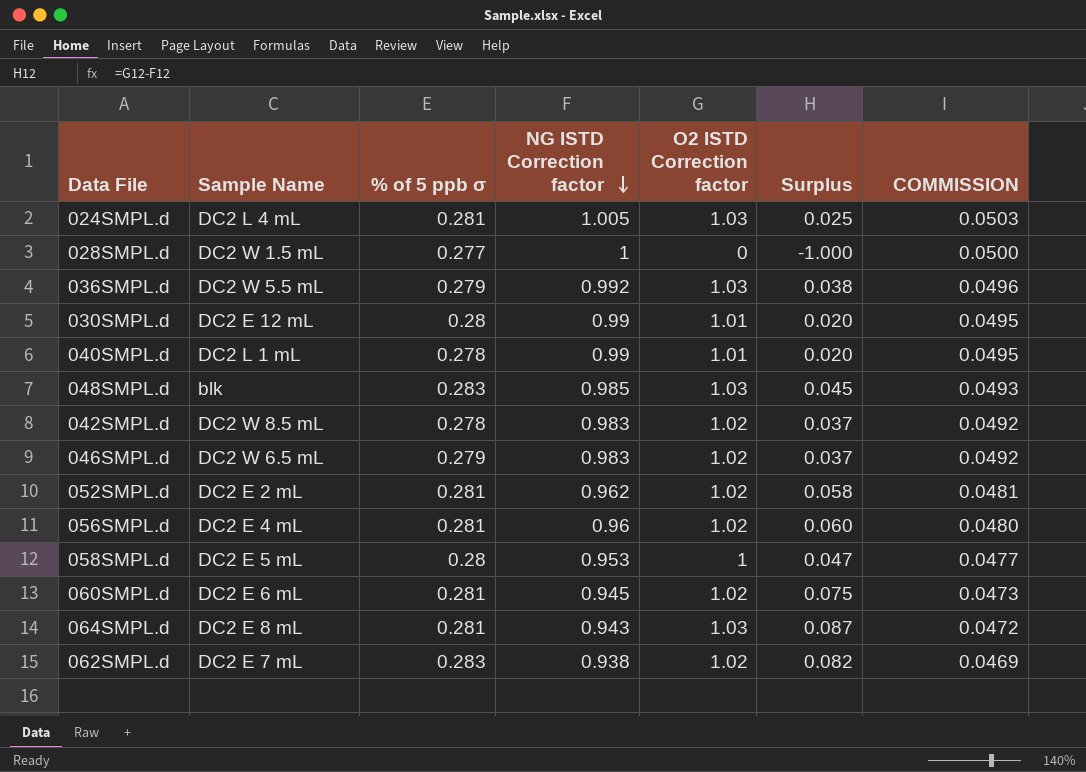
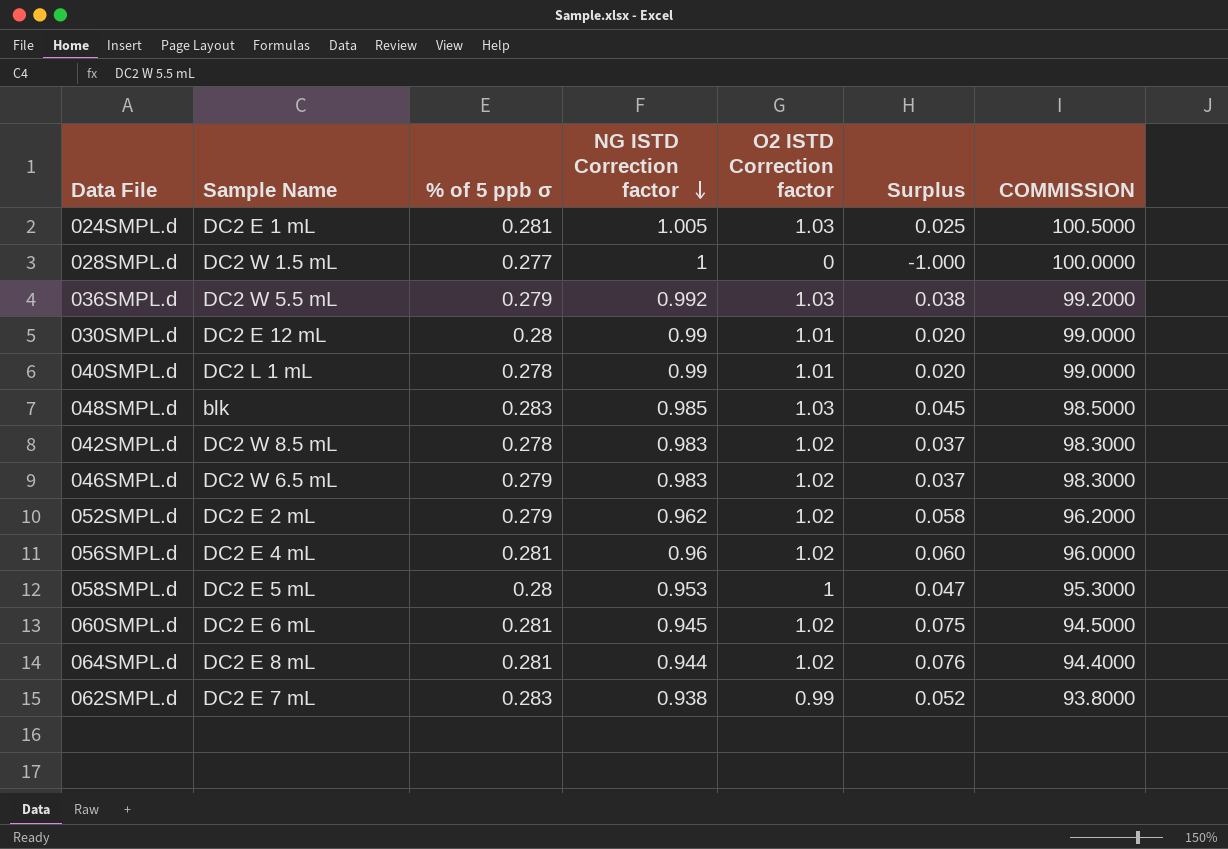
column COMMISSION | formula: [NG ISTD Correction factor] * 0.05 -> [NG ISTD Correction factor] * 100
024SMPL.d | Sample Name: DC2 L 4 mL -> DC2 E 1 mL
052SMPL.d | % of 5 ppb σ: 0.281 -> 0.279
064SMPL.d | NG ISTD Correction factor: 0.943 -> 0.944
064SMPL.d | O2 ISTD Correction factor: 1.03 -> 1.02
064SMPL.d | Surplus: 0.087 -> 0.076
062SMPL.d | O2 ISTD Correction factor: 1.02 -> 0.99
062SMPL.d | Surplus: 0.082 -> 0.052

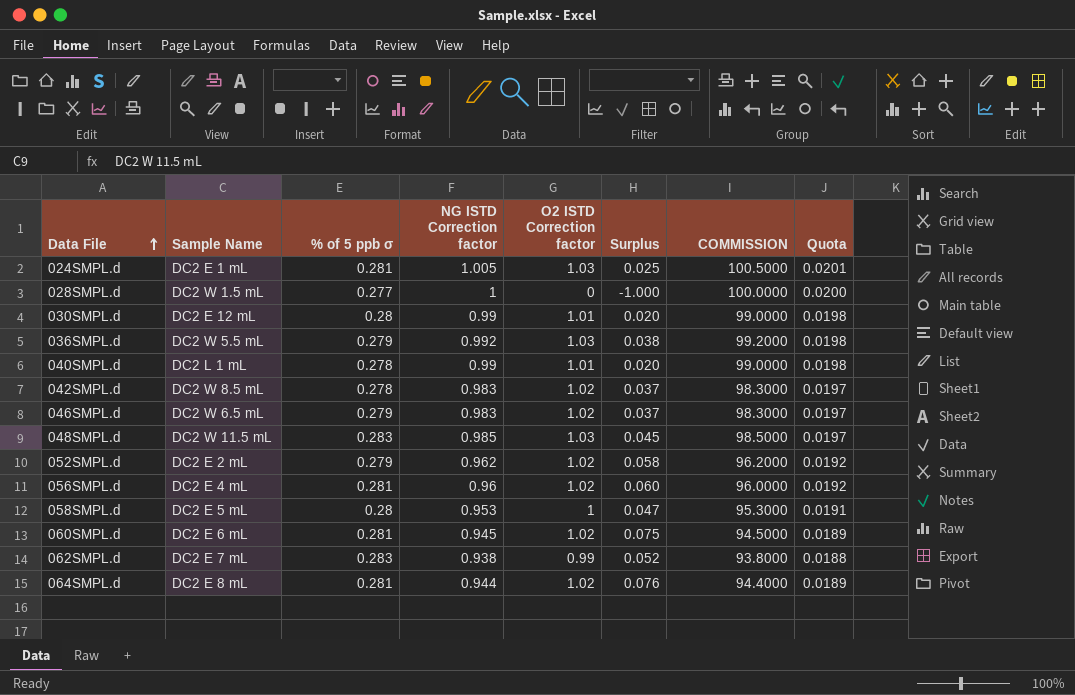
row order: NG ISTD Correction factor descending -> Data File ascending
column Quota | formula: none -> [NG ISTD Correction factor] * 0.02
048SMPL.d | Sample Name: blk -> DC2 W 11.5 mL

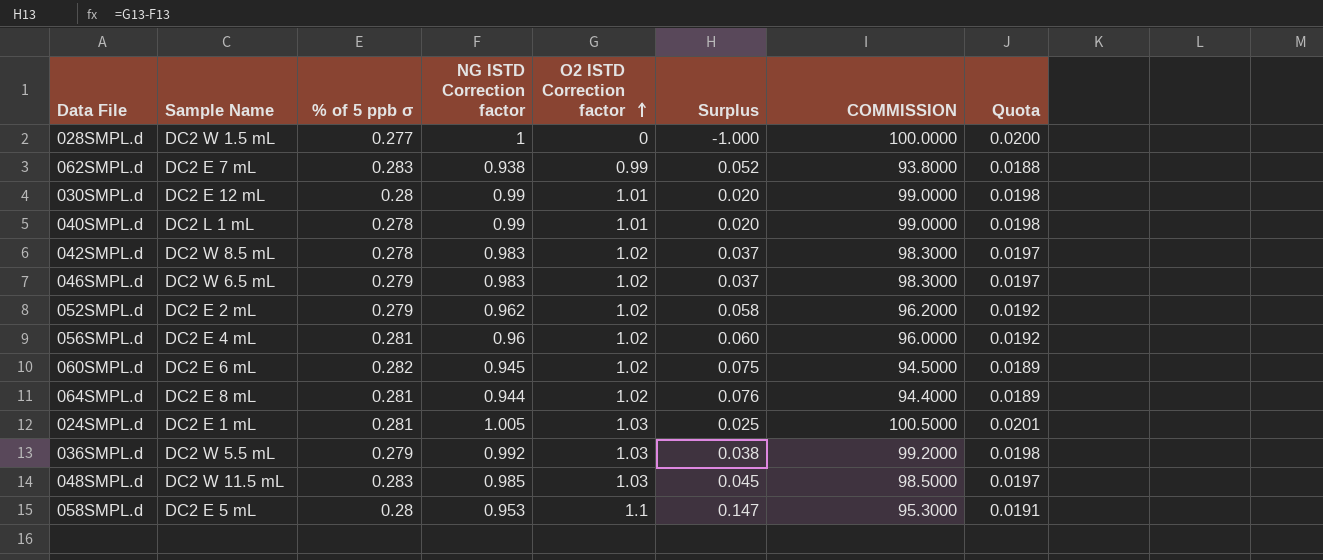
row order: Data File ascending -> O2 ISTD Correction factor ascending
060SMPL.d | % of 5 ppb σ: 0.281 -> 0.282
058SMPL.d | O2 ISTD Correction factor: 1 -> 1.1
058SMPL.d | Surplus: 0.047 -> 0.147

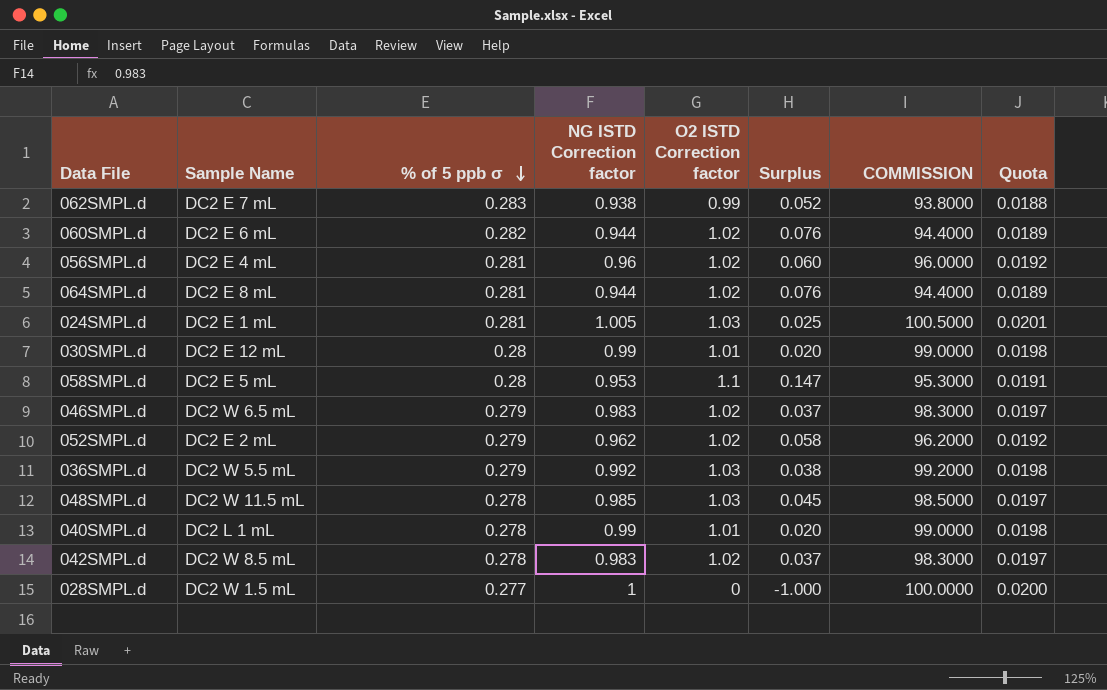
row order: O2 ISTD Correction factor ascending -> % of 5 ppb σ descending
060SMPL.d | NG ISTD Correction factor: 0.945 -> 0.944
060SMPL.d | Surplus: 0.075 -> 0.076
060SMPL.d | COMMISSION: 94.5000 -> 94.4000
048SMPL.d | % of 5 ppb σ: 0.283 -> 0.278

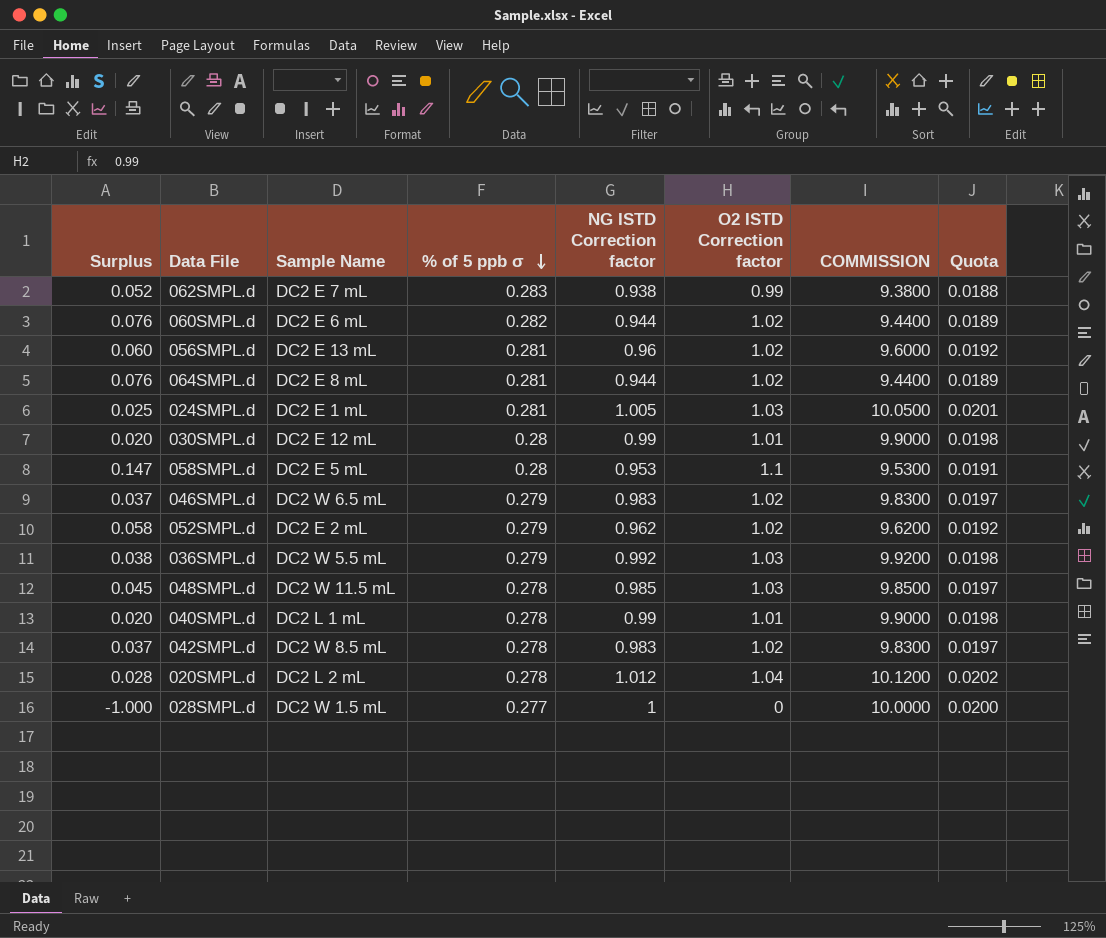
column Surplus | position: 6 -> 1
column COMMISSION | formula: [NG ISTD Correction factor] * 100 -> [NG ISTD Correction factor] * 10
056SMPL.d | Sample Name: DC2 E 4 mL -> DC2 E 13 mL
row 020SMPL.d: none -> 0.028 | DC2 L 2 mL | 0.278 | 1.012 | 1.04 | 10.1200 | 0.0202

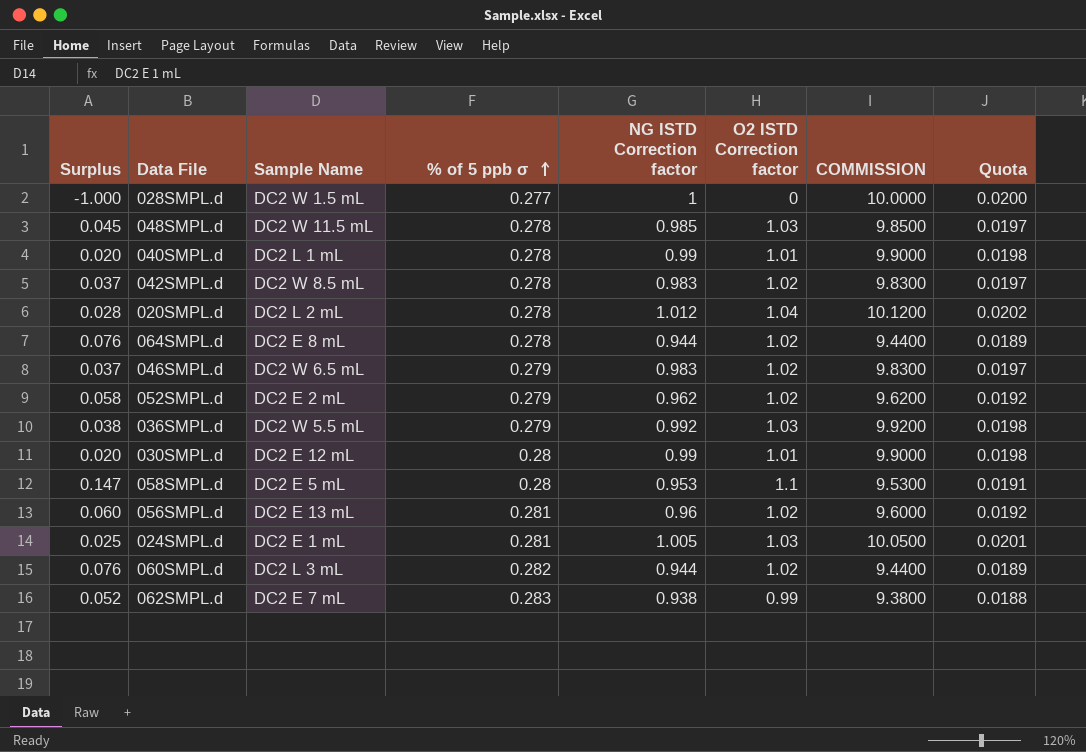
row order: % of 5 ppb σ descending -> % of 5 ppb σ ascending
064SMPL.d | % of 5 ppb σ: 0.281 -> 0.278
060SMPL.d | Sample Name: DC2 E 6 mL -> DC2 L 3 mL

